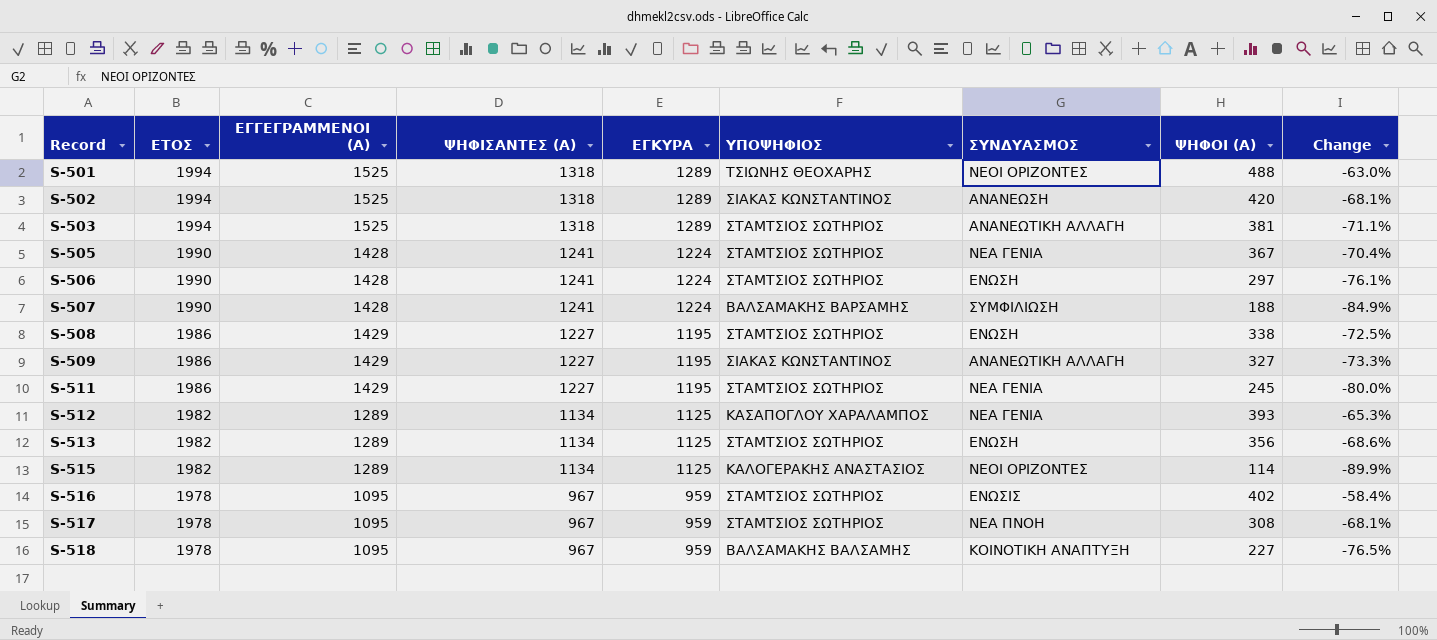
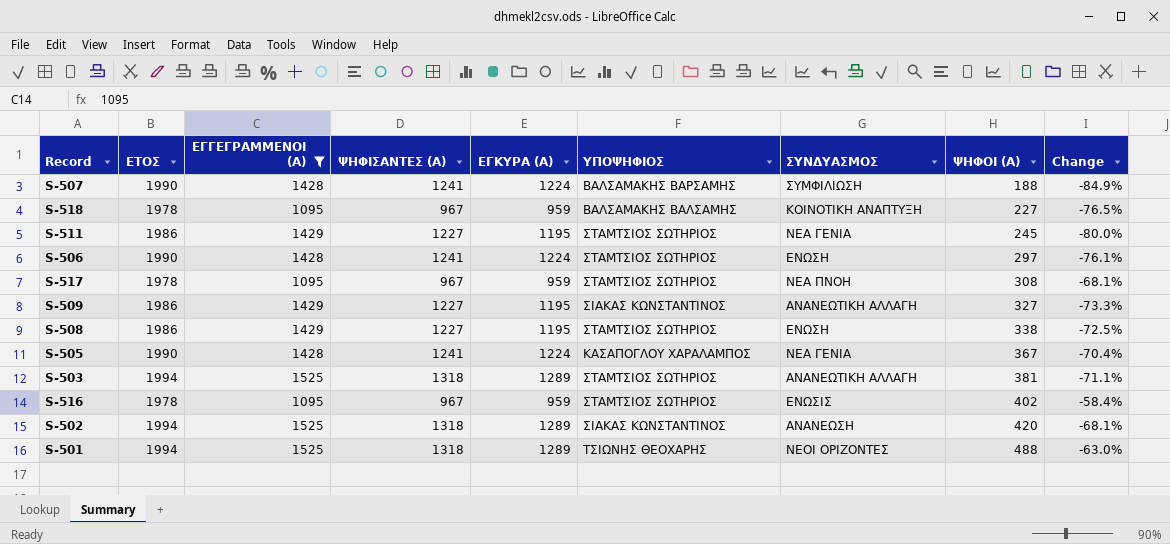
filter: none -> ΕΓΓΕΓΡΑΜΜΕΝΟΙ (Α) != 1289
row order: Record ascending -> ΨΗΦΟΙ (Α) ascending
column name: ΕΓΚΥΡΑ -> ΕΓΚΥΡΑ (Α)
S-505 | ΥΠΟΨΗΦΙΟΣ: ΣΤΑΜΤΣΙΟΣ ΣΩΤΗΡΙΟΣ -> ΚΑΣΑΠΟΓΛΟΥ ΧΑΡΑΛΑΜΠΟΣ

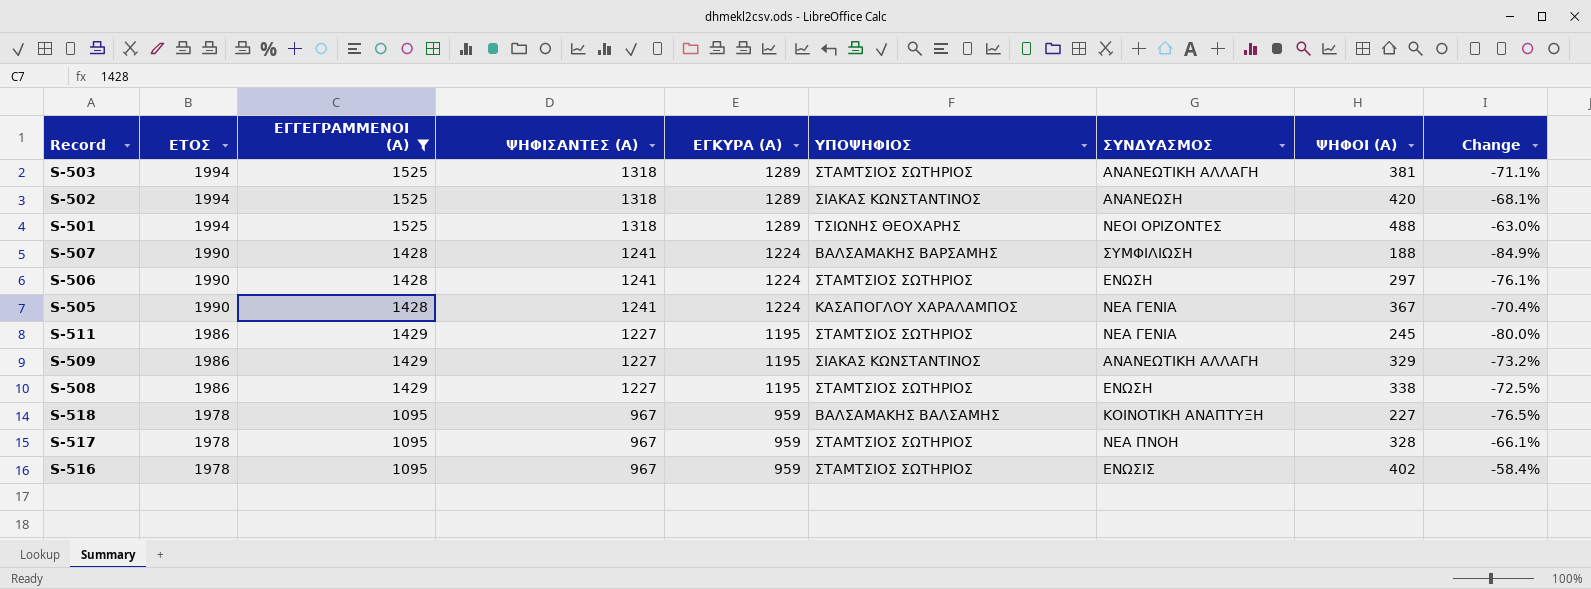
row order: ΨΗΦΟΙ (Α) ascending -> ΕΤΟΣ descending
S-509 | ΨΗΦΟΙ (Α): 327 -> 329
S-509 | Change: -73.3% -> -73.2%
S-517 | ΨΗΦΟΙ (Α): 308 -> 328
S-517 | Change: -68.1% -> -66.1%

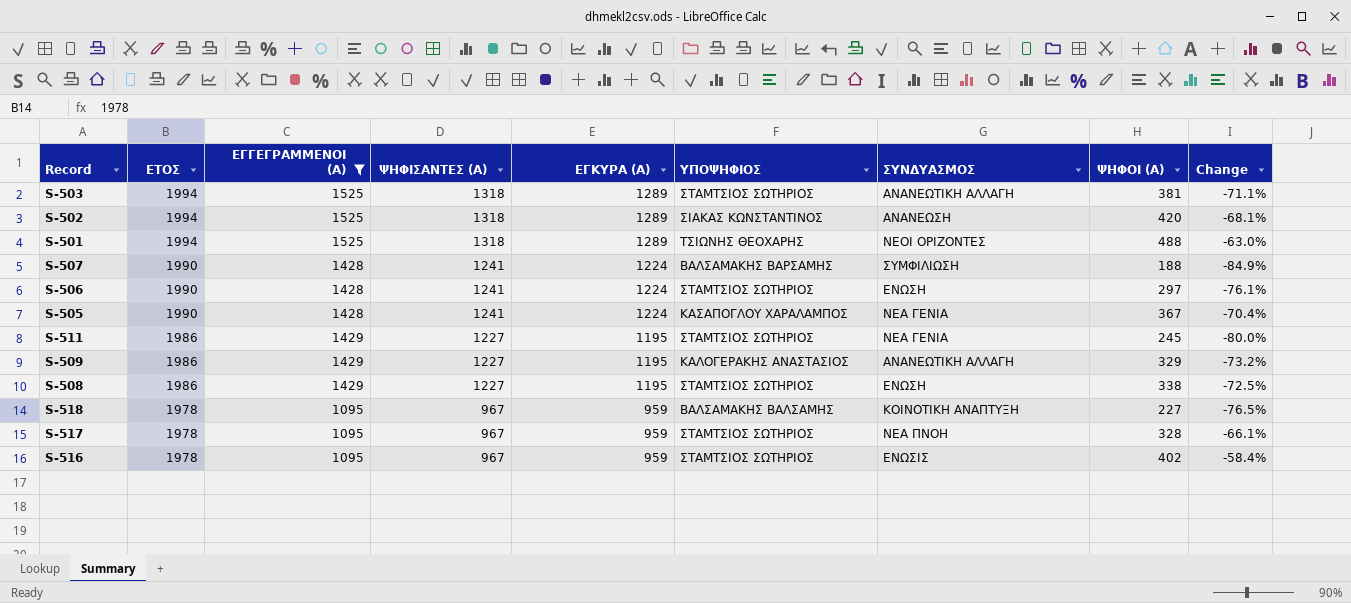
S-509 | ΥΠΟΨΗΦΙΟΣ: ΣΙΑΚΑΣ ΚΩΝΣΤΑΝΤΙΝΟΣ -> ΚΑΛΟΓΕΡΑΚΗΣ ΑΝΑΣΤΑΣΙΟΣ

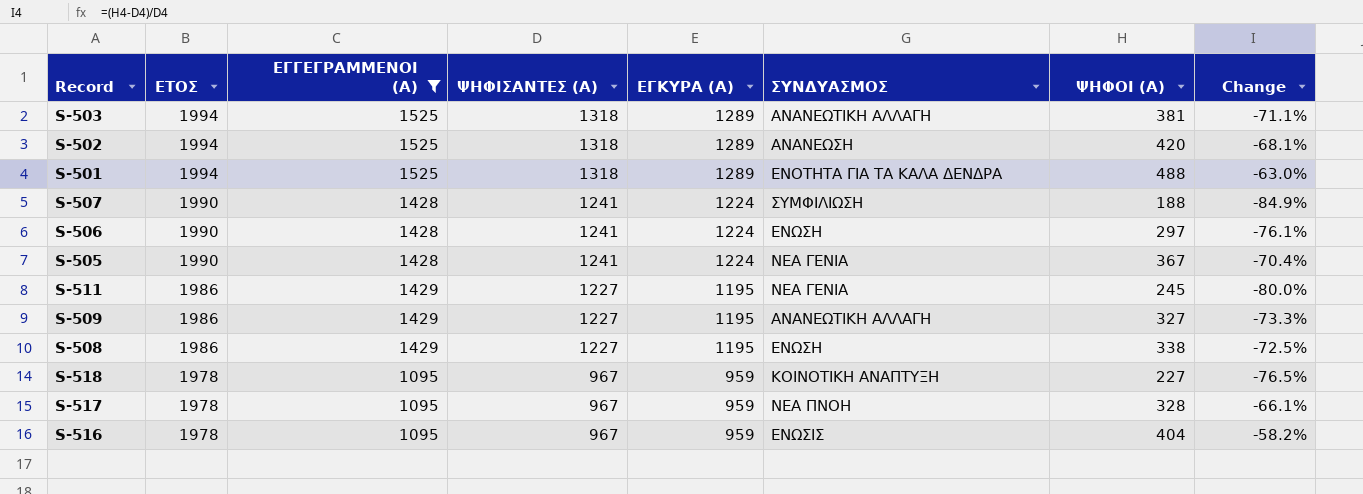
column ΥΠΟΨΗΦΙΟΣ | position: 6 -> none
S-501 | ΣΥΝΔΥΑΣΜΟΣ: ΝΕΟΙ ΟΡΙΖΟΝΤΕΣ -> ΕΝΟΤΗΤΑ ΓΙΑ ΤΑ ΚΑΛΑ ΔΕΝΔΡΑ
S-509 | ΨΗΦΟΙ (Α): 329 -> 327
S-509 | Change: -73.2% -> -73.3%
S-516 | ΨΗΦΟΙ (Α): 402 -> 404
S-516 | Change: -58.4% -> -58.2%

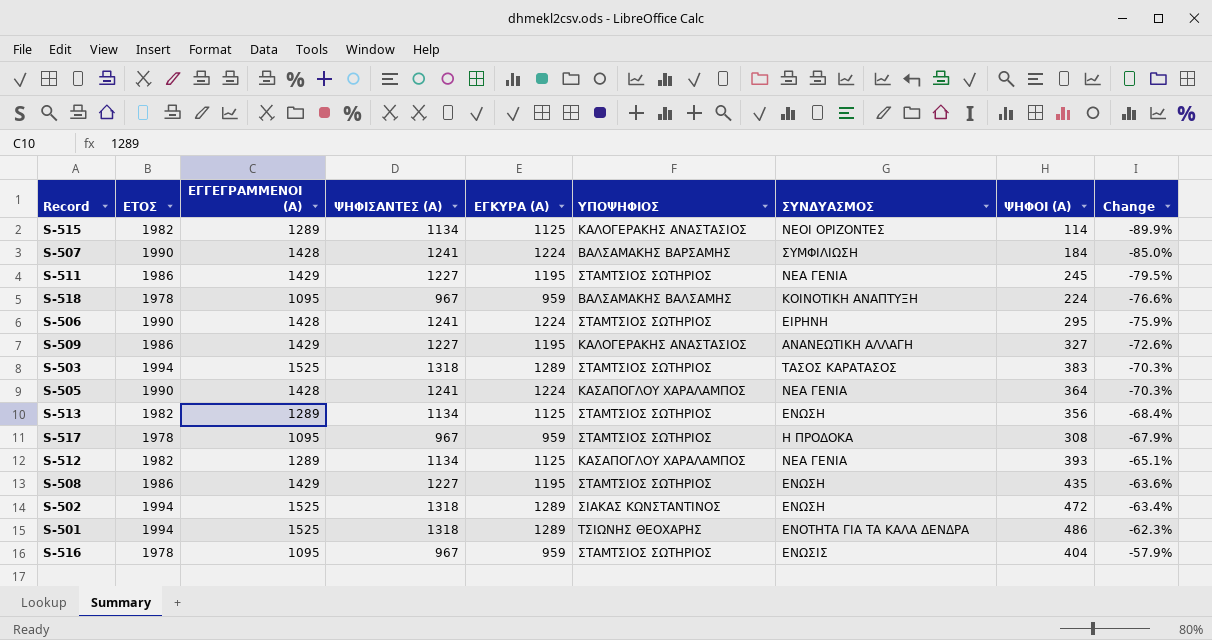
filter: ΕΓΓΕΓΡΑΜΜΕΝΟΙ (Α) != 1289 -> none
row order: ΕΤΟΣ descending -> Change ascending
column ΥΠΟΨΗΦΙΟΣ | position: none -> 6
column Change | formula: ([ΨΗΦΟΙ (Α)] - [ΨΗΦΙΣΑΝΤΕΣ (Α)]) / [ΨΗΦΙΣΑΝΤΕΣ (Α)] -> ([ΨΗΦΟΙ (Α)] - [ΕΓΚΥΡΑ (Α)]) / [ΕΓΚΥΡΑ (Α)]
S-507 | ΨΗΦΟΙ (Α): 188 -> 184
S-518 | ΨΗΦΟΙ (Α): 227 -> 224
S-506 | ΣΥΝΔΥΑΣΜΟΣ: ΕΝΩΣΗ -> ΕΙΡΗΝΗ
S-506 | ΨΗΦΟΙ (Α): 297 -> 295
S-503 | ΣΥΝΔΥΑΣΜΟΣ: ΑΝΑΝΕΩΤΙΚΗ ΑΛΛΑΓΗ -> ΤΑΣΟΣ ΚΑΡΑΤΑΣΟΣ
S-503 | ΨΗΦΟΙ (Α): 381 -> 383
S-505 | ΨΗΦΟΙ (Α): 367 -> 364
S-517 | ΣΥΝΔΥΑΣΜΟΣ: ΝΕΑ ΠΝΟΗ -> Η ΠΡΟΔΟΚΑ
S-517 | ΨΗΦΟΙ (Α): 328 -> 308
S-508 | ΨΗΦΟΙ (Α): 338 -> 435
S-502 | ΣΥΝΔΥΑΣΜΟΣ: ΑΝΑΝΕΩΣΗ -> ΕΝΩΣΗ
S-502 | ΨΗΦΟΙ (Α): 420 -> 472
S-501 | ΨΗΦΟΙ (Α): 488 -> 486

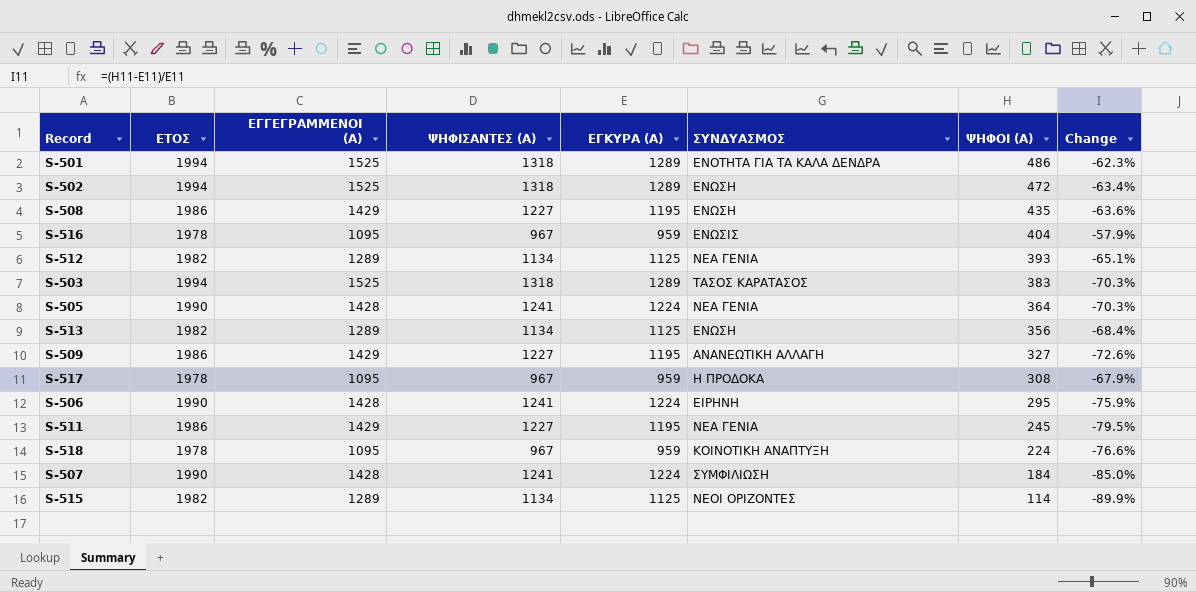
row order: Change ascending -> ΨΗΦΟΙ (Α) descending
column ΥΠΟΨΗΦΙΟΣ | position: 6 -> none

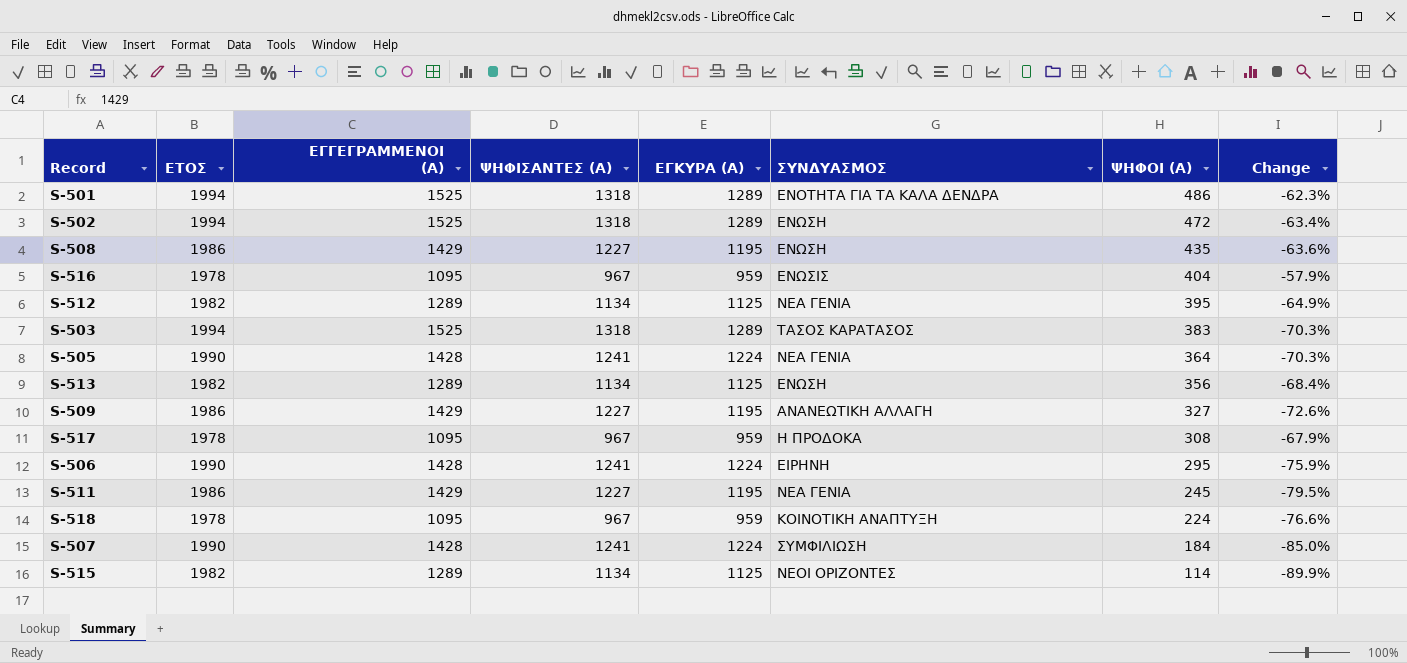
S-512 | ΨΗΦΟΙ (Α): 393 -> 395
S-512 | Change: -65.1% -> -64.9%

